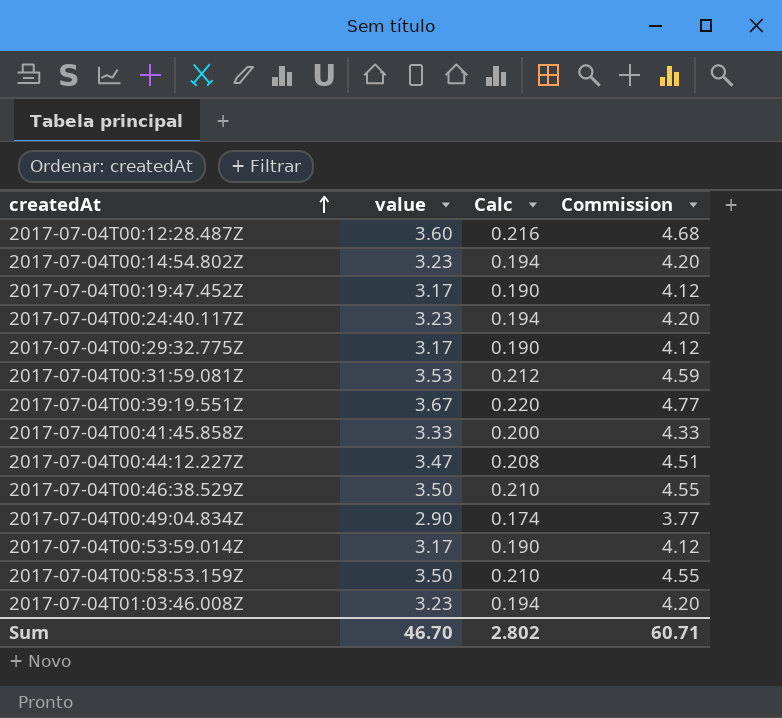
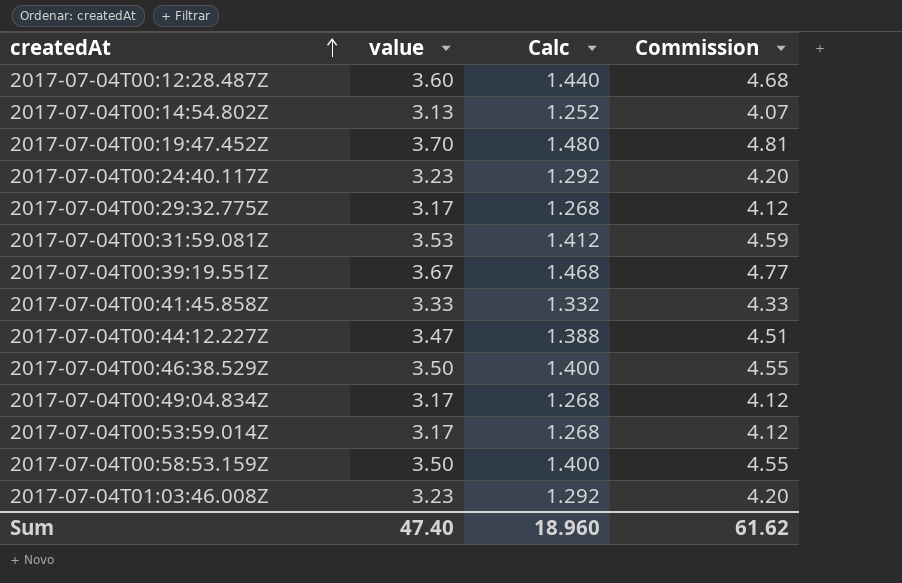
column Calc | formula: [value] * 0.06 -> [value] * 0.4
2017-07-04T00:14:54.802Z | value: 3.23 -> 3.13
2017-07-04T00:14:54.802Z | Commission: 4.20 -> 4.07
2017-07-04T00:19:47.452Z | value: 3.17 -> 3.70
2017-07-04T00:19:47.452Z | Commission: 4.12 -> 4.81
2017-07-04T00:49:04.834Z | value: 2.90 -> 3.17
2017-07-04T00:49:04.834Z | Commission: 3.77 -> 4.12
Sum | value: 46.70 -> 47.40
Sum | Calc: 2.802 -> 18.960
Sum | Commission: 60.71 -> 61.62

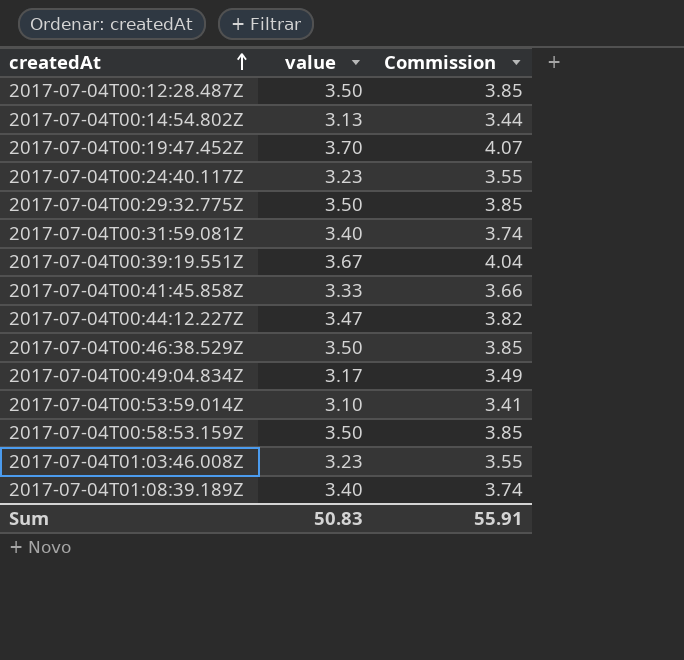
column Calc | formula: [value] * 0.4 -> none
column Commission | formula: [value] * 1.3 -> [value] * 1.1
2017-07-04T00:12:28.487Z | value: 3.60 -> 3.50
2017-07-04T00:29:32.775Z | value: 3.17 -> 3.50
2017-07-04T00:31:59.081Z | value: 3.53 -> 3.40
2017-07-04T00:53:59.014Z | value: 3.17 -> 3.10
row 2017-07-04T01:08:39.189Z: none -> 3.40 | 3.74
Sum | value: 47.40 -> 50.83
Sum | Commission: 61.62 -> 55.91

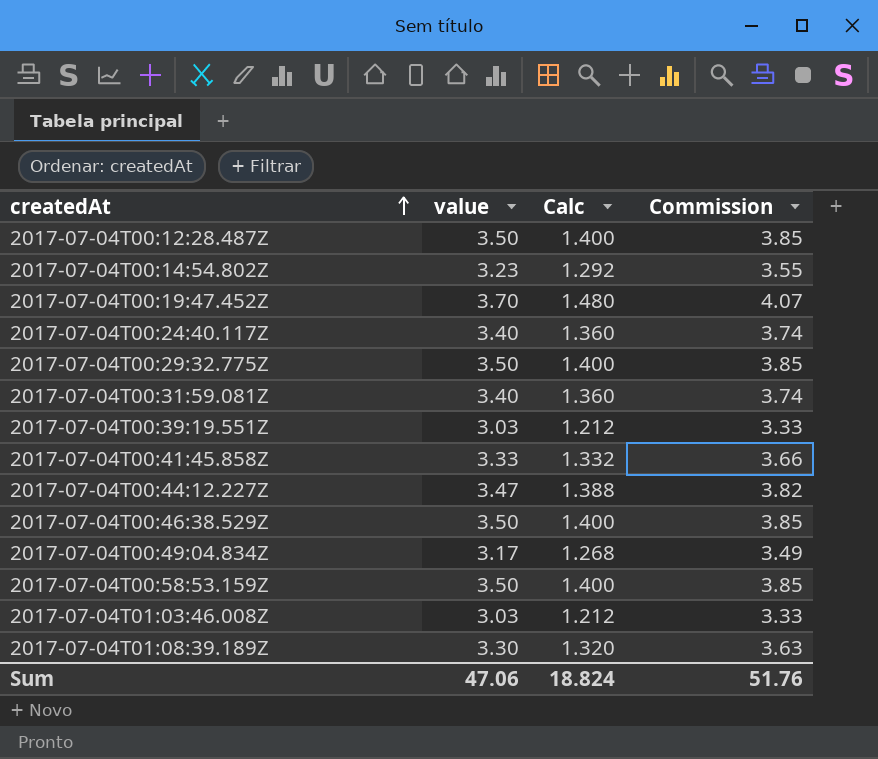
column Calc | formula: none -> [value] * 0.4
row 2017-07-04T00:53:59.014Z: 3.10 | 3.41 -> none
2017-07-04T00:14:54.802Z | value: 3.13 -> 3.23
2017-07-04T00:14:54.802Z | Commission: 3.44 -> 3.55
2017-07-04T00:24:40.117Z | value: 3.23 -> 3.40
2017-07-04T00:24:40.117Z | Commission: 3.55 -> 3.74
2017-07-04T00:39:19.551Z | value: 3.67 -> 3.03
2017-07-04T00:39:19.551Z | Commission: 4.04 -> 3.33
2017-07-04T01:03:46.008Z | value: 3.23 -> 3.03
2017-07-04T01:03:46.008Z | Commission: 3.55 -> 3.33
2017-07-04T01:08:39.189Z | value: 3.40 -> 3.30
2017-07-04T01:08:39.189Z | Commission: 3.74 -> 3.63
Sum | value: 50.83 -> 47.06
Sum | Commission: 55.91 -> 51.76

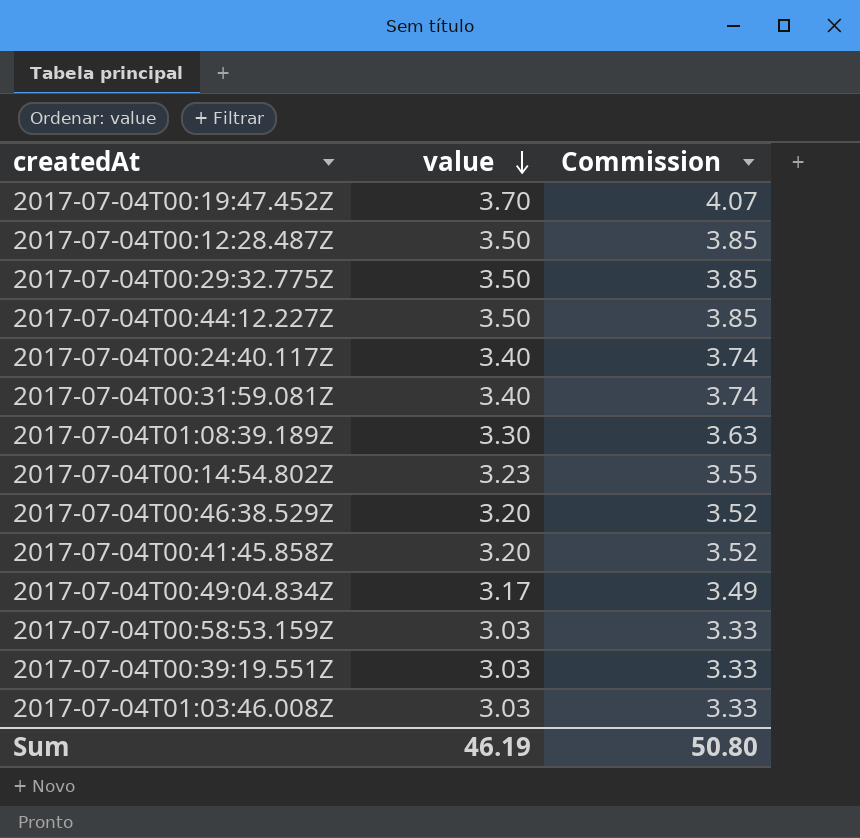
row order: createdAt ascending -> value descending
column Calc | formula: [value] * 0.4 -> none
2017-07-04T00:44:12.227Z | value: 3.47 -> 3.50
2017-07-04T00:44:12.227Z | Commission: 3.82 -> 3.85
2017-07-04T00:46:38.529Z | value: 3.50 -> 3.20
2017-07-04T00:46:38.529Z | Commission: 3.85 -> 3.52
2017-07-04T00:41:45.858Z | value: 3.33 -> 3.20
2017-07-04T00:41:45.858Z | Commission: 3.66 -> 3.52
2017-07-04T00:58:53.159Z | value: 3.50 -> 3.03
2017-07-04T00:58:53.159Z | Commission: 3.85 -> 3.33
Sum | value: 47.06 -> 46.19
Sum | Commission: 51.76 -> 50.80

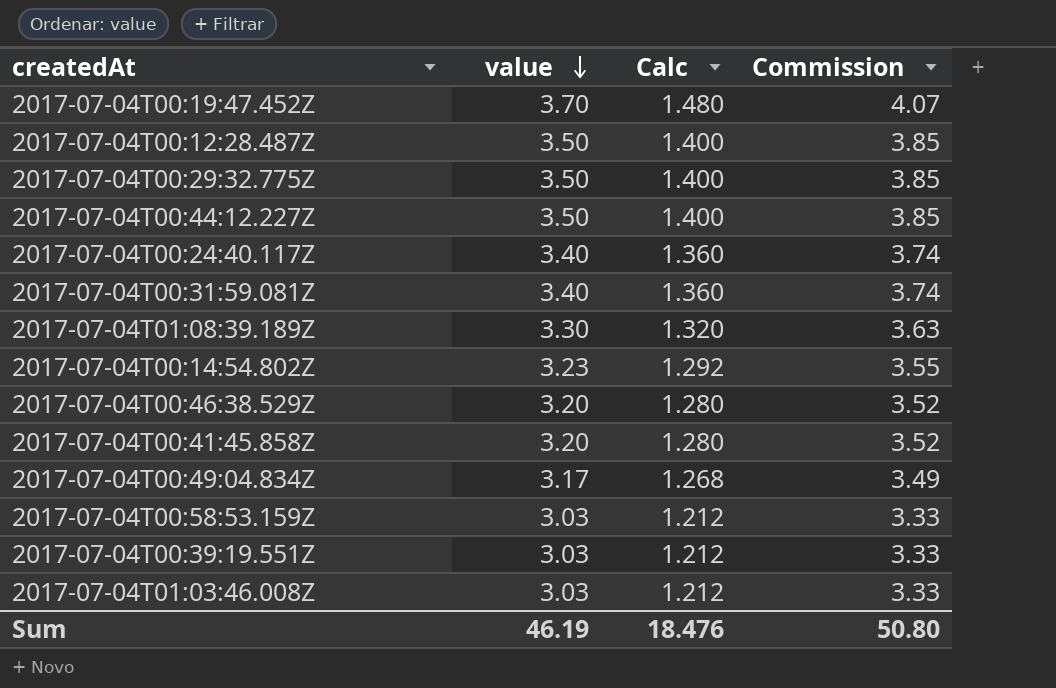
column Calc | formula: none -> [value] * 0.4

